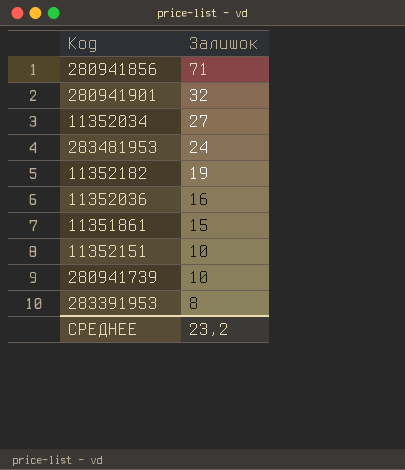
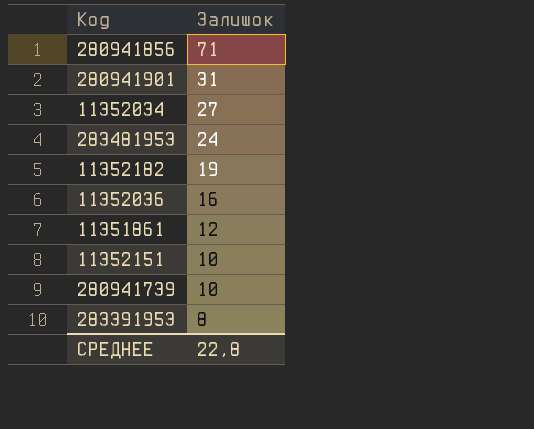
280941901 | Залишок: 32 -> 31
11351861 | Залишок: 15 -> 12
СРЕДНЕЕ | Залишок: 23,2 -> 22,8

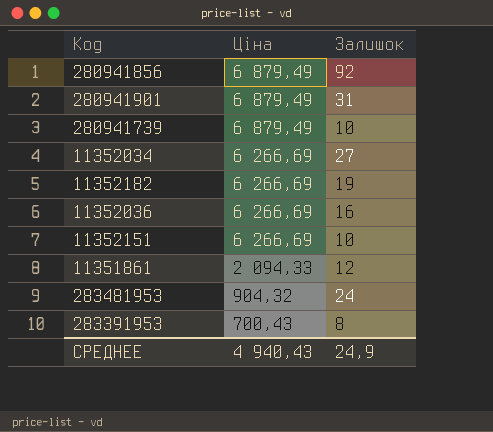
row order: Залишок descending -> Ціна descending
column Ціна | position: none -> 2
280941856 | Залишок: 71 -> 92
СРЕДНЕЕ | Залишок: 22,8 -> 24,9

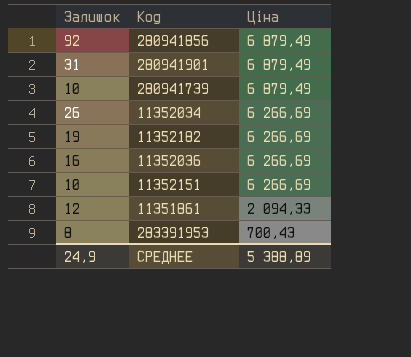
column Залишок | position: 3 -> 1
row 283481953: 904,32 | 24 -> none
11352034 | Залишок: 27 -> 26
СРЕДНЕЕ | Ціна: 4 940,43 -> 5 388,89

